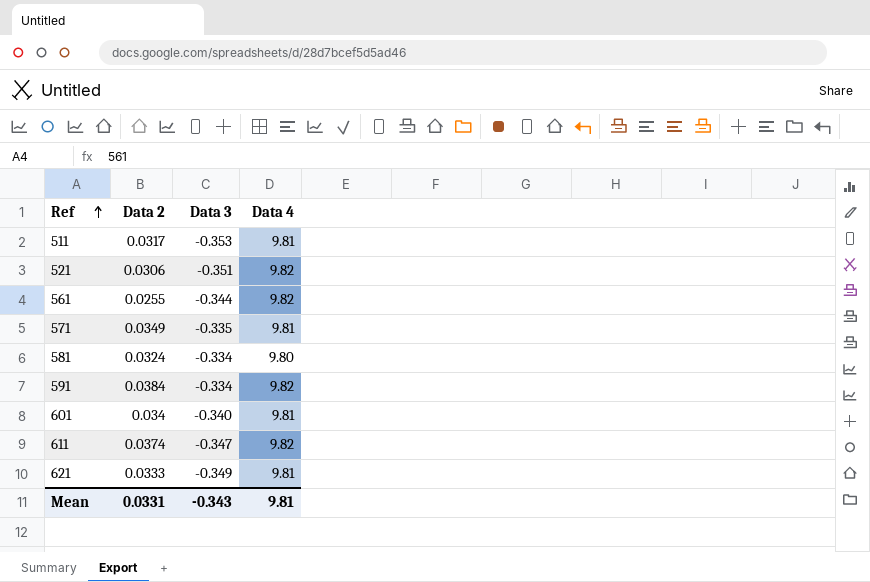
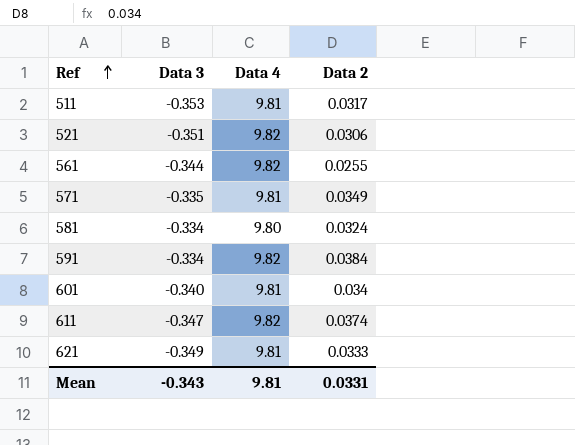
column Data 2 | position: 2 -> 4

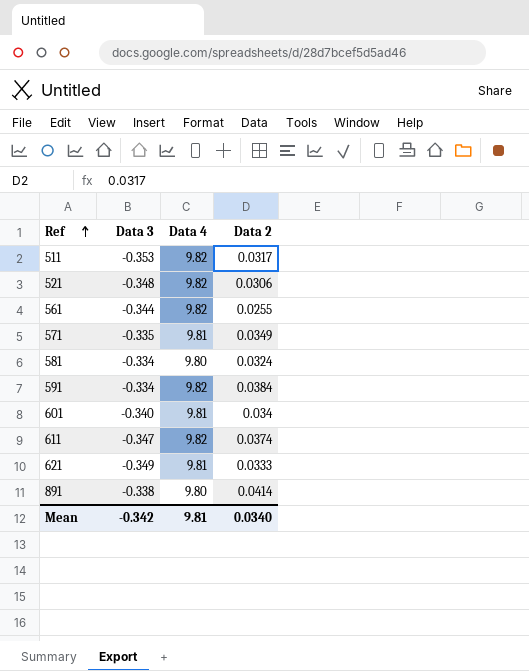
511 | Data 4: 9.81 -> 9.82
521 | Data 3: -0.351 -> -0.348
row 891: none -> -0.338 | 9.80 | 0.0414
Mean | Data 3: -0.343 -> -0.342
Mean | Data 2: 0.0331 -> 0.0340

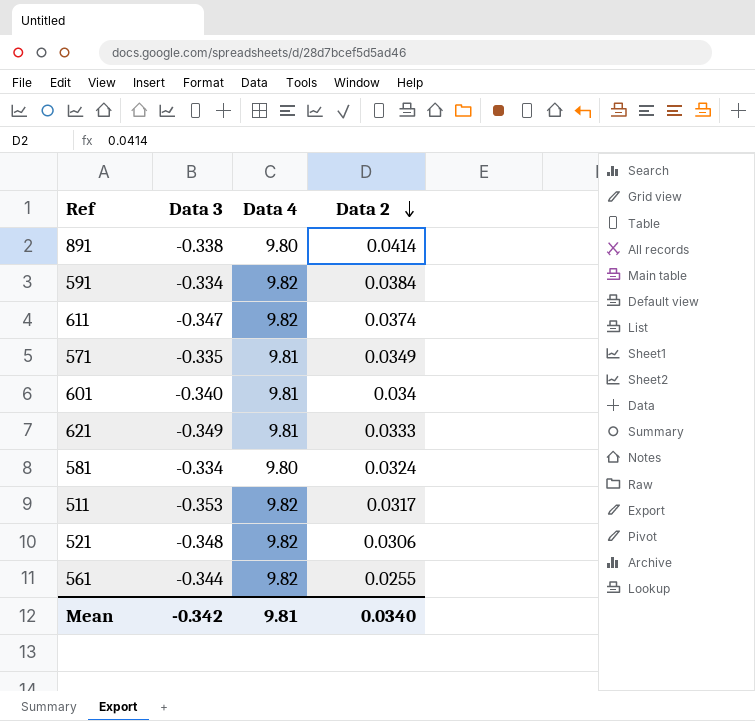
row order: Ref ascending -> Data 2 descending

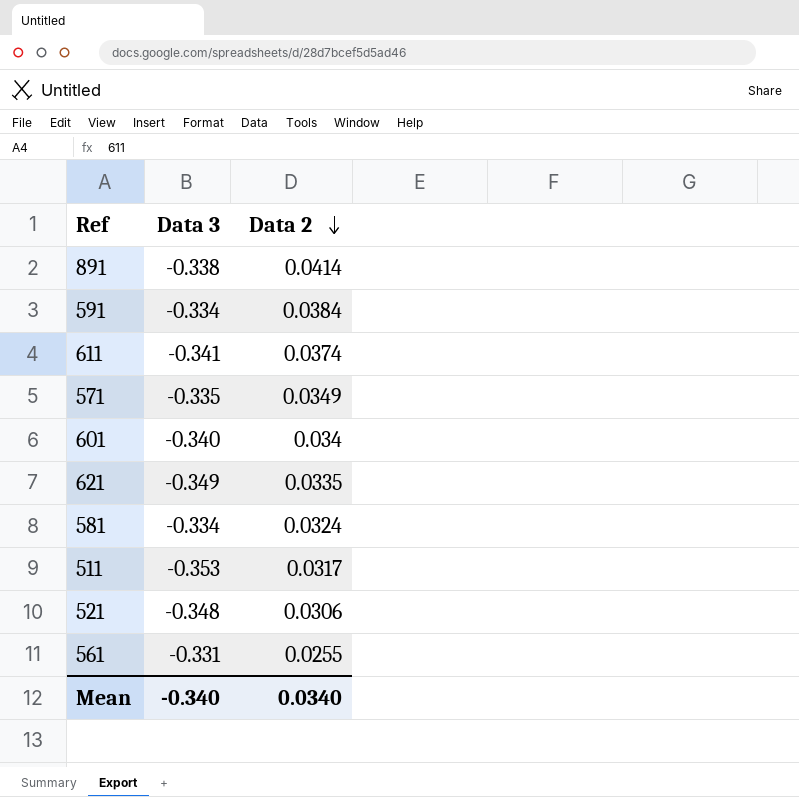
column Data 4 | position: 3 -> none
611 | Data 3: -0.347 -> -0.341
621 | Data 2: 0.0333 -> 0.0335
561 | Data 3: -0.344 -> -0.331
Mean | Data 3: -0.342 -> -0.340

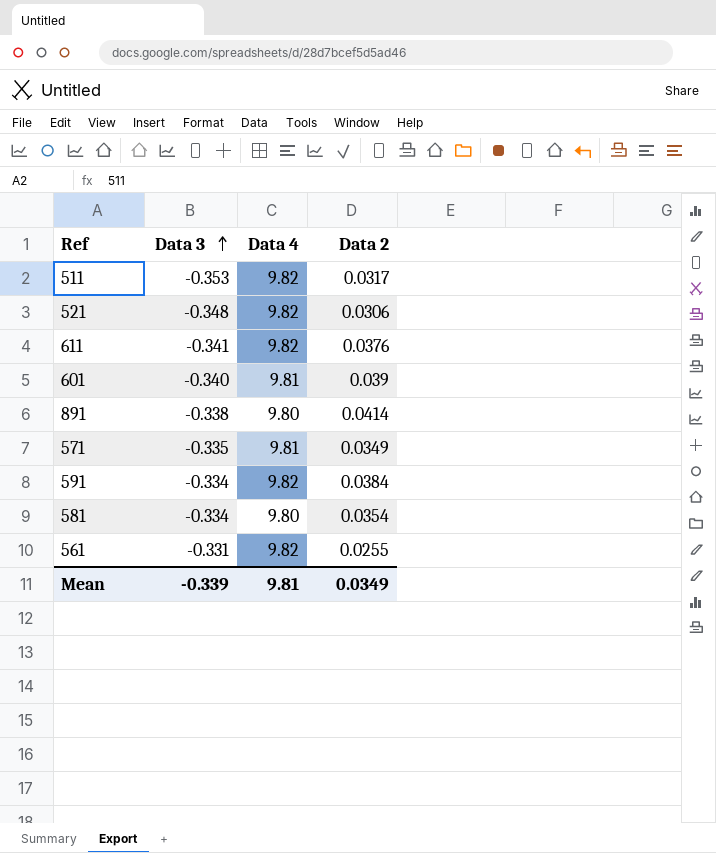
row order: Data 2 descending -> Data 3 ascending
column Data 4 | position: none -> 3
row 621: -0.349 | 0.0335 -> none
611 | Data 2: 0.0374 -> 0.0376
601 | Data 2: 0.034 -> 0.039
581 | Data 2: 0.0324 -> 0.0354
Mean | Data 3: -0.340 -> -0.339
Mean | Data 2: 0.0340 -> 0.0349

